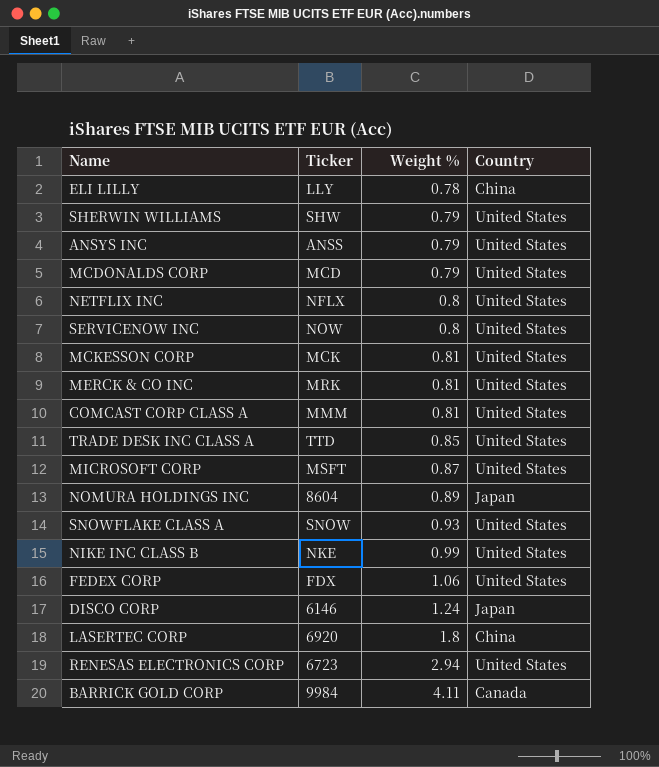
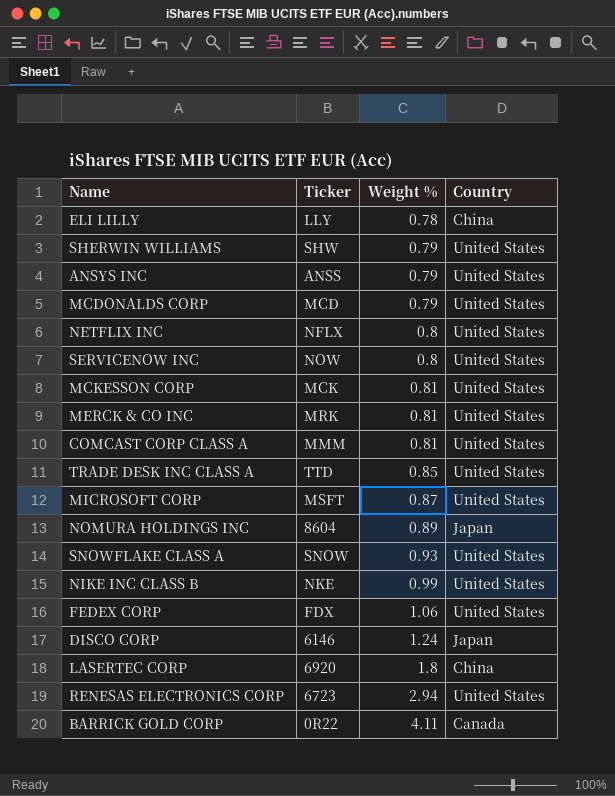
BARRICK GOLD CORP | Ticker: 9984 -> 0R22

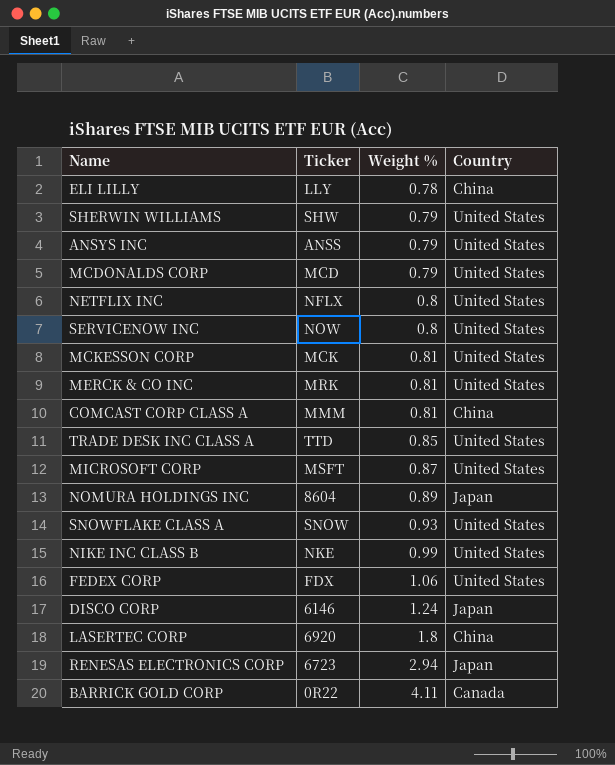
COMCAST CORP CLASS A | Country: United States -> China
RENESAS ELECTRONICS CORP | Country: United States -> Japan

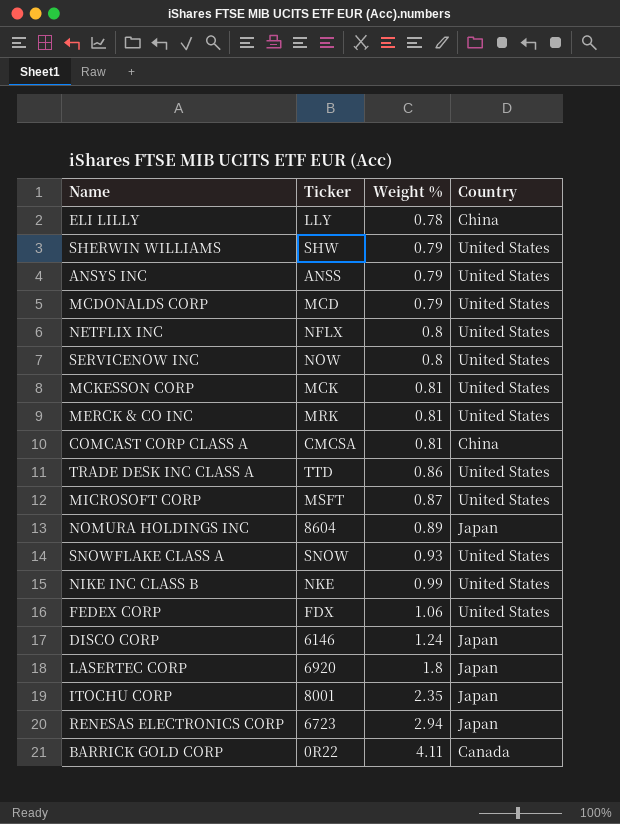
COMCAST CORP CLASS A | Ticker: MMM -> CMCSA
TRADE DESK INC CLASS A | Weight %: 0.85 -> 0.86
LASERTEC CORP | Country: China -> Japan
row ITOCHU CORP: none -> 8001 | 2.35 | Japan

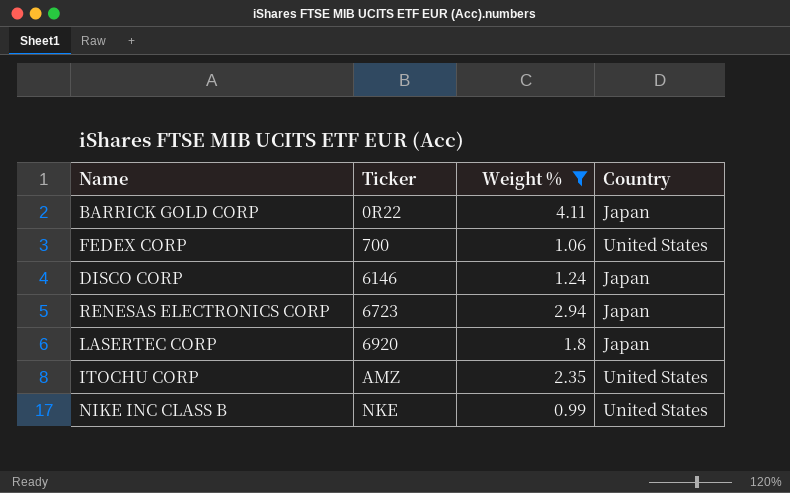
filter: none -> Weight % >= 0.99
row order: Weight % ascending -> Ticker ascending
BARRICK GOLD CORP | Country: Canada -> Japan
FEDEX CORP | Ticker: FDX -> 700
ITOCHU CORP | Ticker: 8001 -> AMZ
ITOCHU CORP | Country: Japan -> United States

